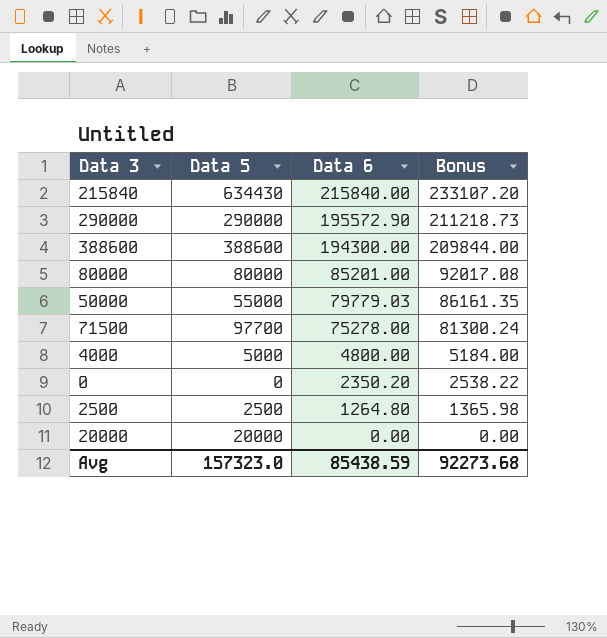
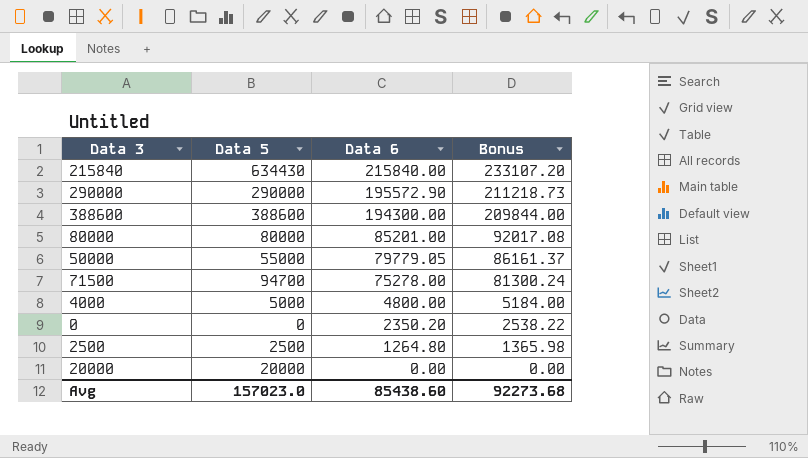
50000 | Data 6: 79779.03 -> 79779.05
50000 | Bonus: 86161.35 -> 86161.37
71500 | Data 5: 97700 -> 94700
Avg | Data 5: 157323.0 -> 157023.0
Avg | Data 6: 85438.59 -> 85438.60

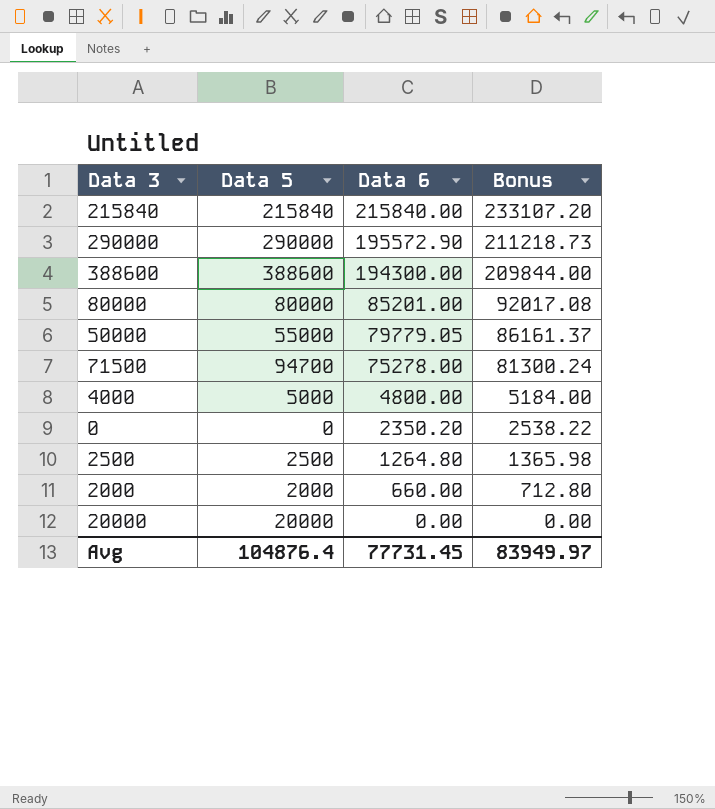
215840 | Data 5: 634430 -> 215840
row 2000: none -> 2000 | 660.00 | 712.80
Avg | Data 5: 157023.0 -> 104876.4
Avg | Data 6: 85438.60 -> 77731.45
Avg | Bonus: 92273.68 -> 83949.97

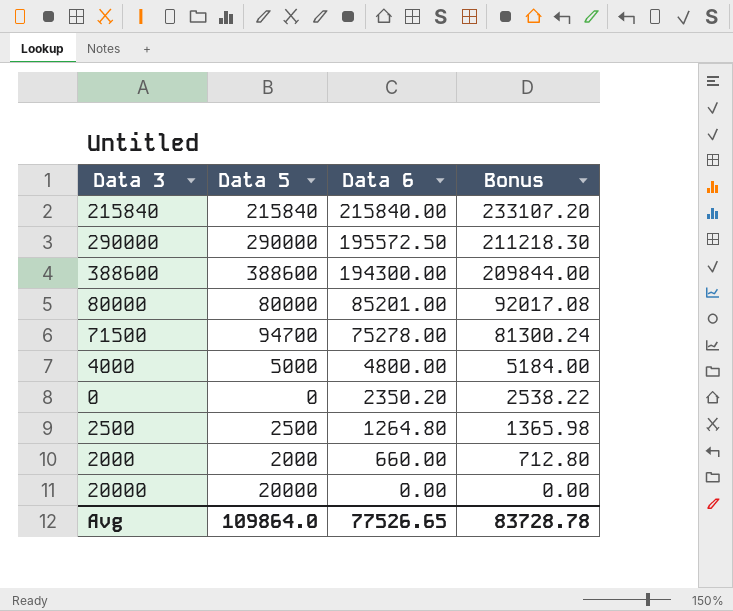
row 50000: 55000 | 79779.05 | 86161.37 -> none
290000 | Data 6: 195572.90 -> 195572.50
290000 | Bonus: 211218.73 -> 211218.30
Avg | Data 5: 104876.4 -> 109864.0
Avg | Data 6: 77731.45 -> 77526.65
Avg | Bonus: 83949.97 -> 83728.78

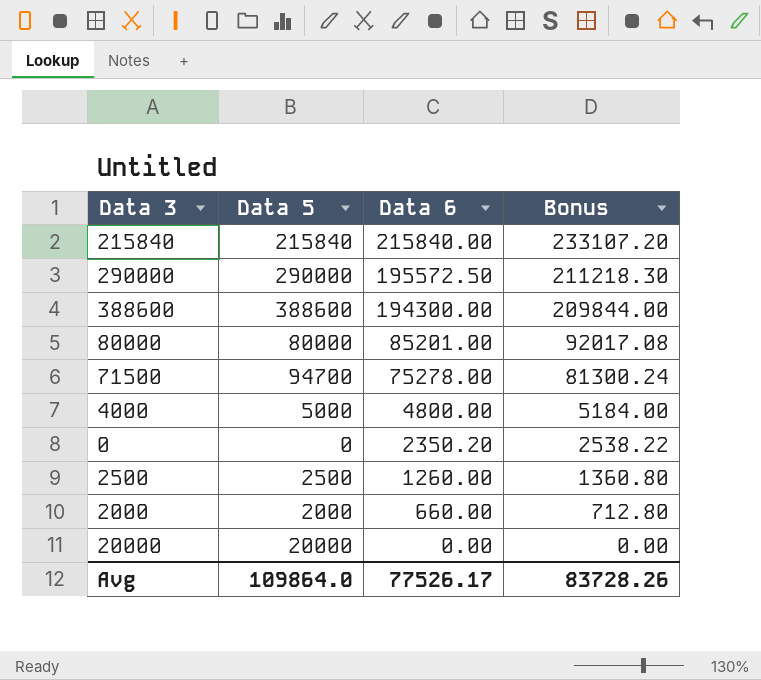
2500 | Data 6: 1264.80 -> 1260.00
2500 | Bonus: 1365.98 -> 1360.80
Avg | Data 6: 77526.65 -> 77526.17
Avg | Bonus: 83728.78 -> 83728.26

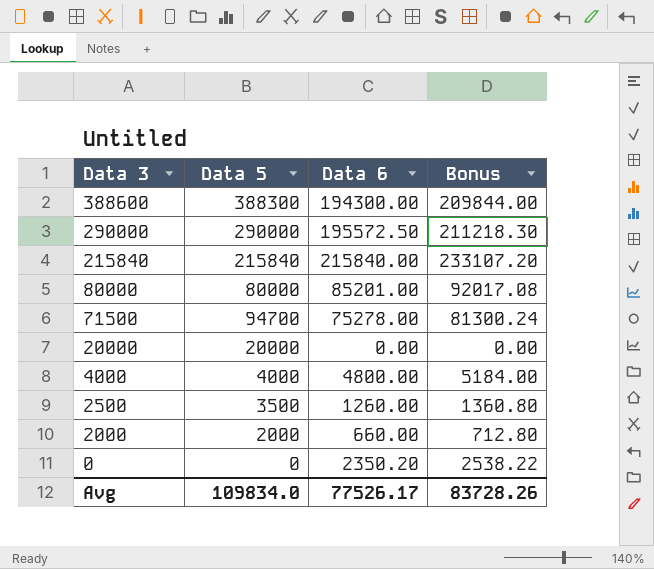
row order: Data 6 descending -> Data 3 descending
388600 | Data 5: 388600 -> 388300
4000 | Data 5: 5000 -> 4000
2500 | Data 5: 2500 -> 3500
Avg | Data 5: 109864.0 -> 109834.0

